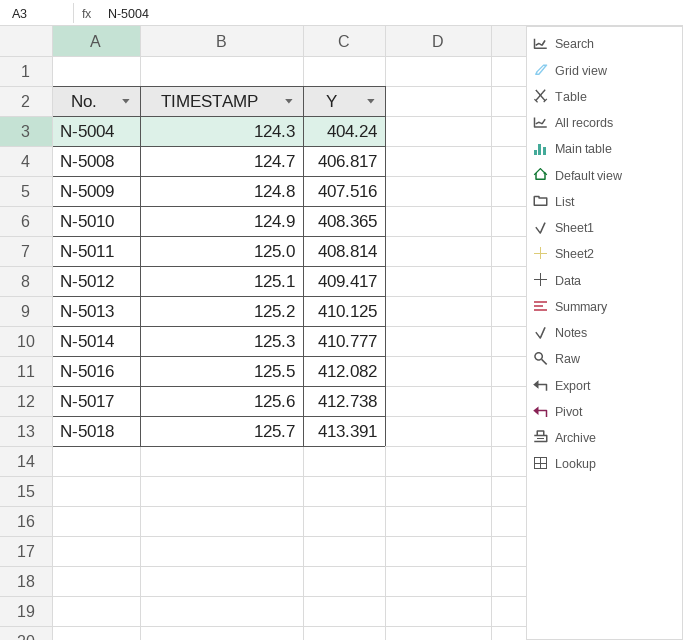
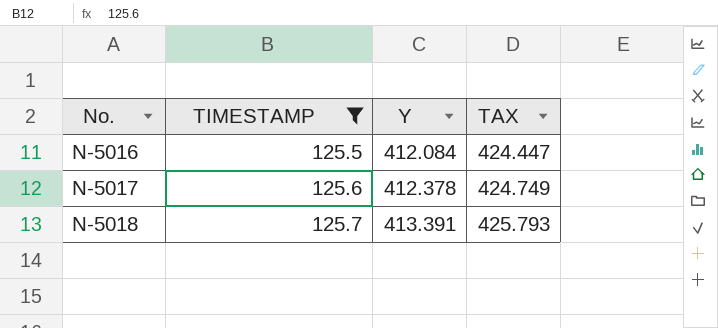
filter: none -> TIMESTAMP >= 125.5
column TAX | formula: none -> [Y] * 1.03
N-5016 | Y: 412.082 -> 412.084
N-5017 | Y: 412.738 -> 412.378

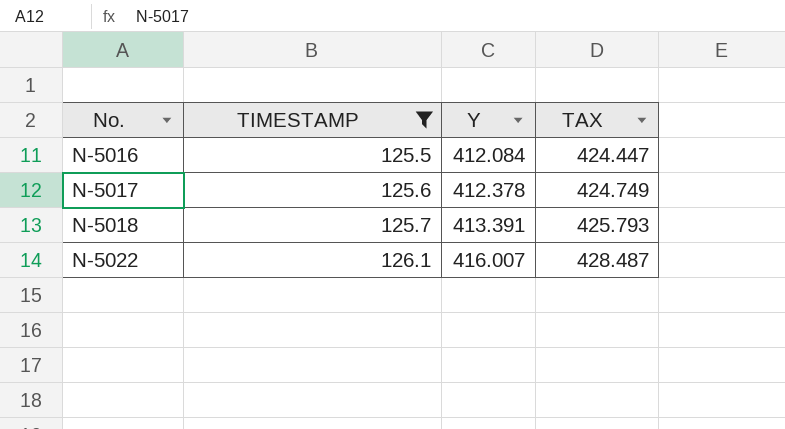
row N-5022: none -> 126.1 | 416.007 | 428.487

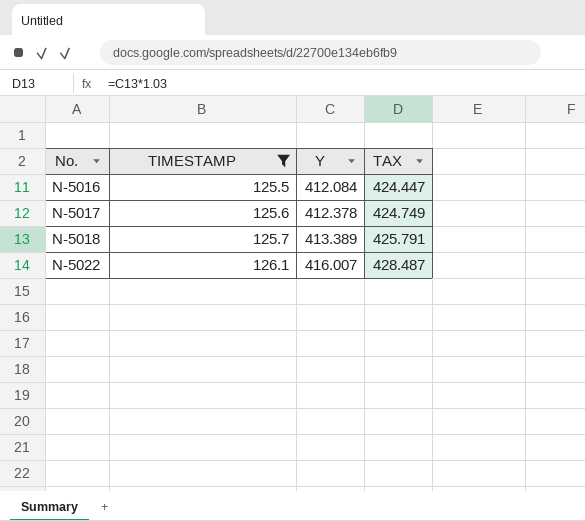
N-5018 | Y: 413.391 -> 413.389
N-5018 | TAX: 425.793 -> 425.791

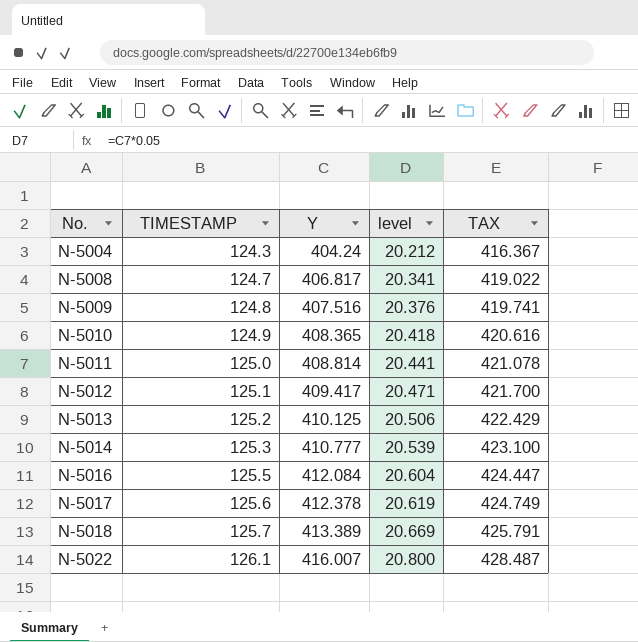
filter: TIMESTAMP >= 125.5 -> none
column level | formula: none -> [Y] * 0.05

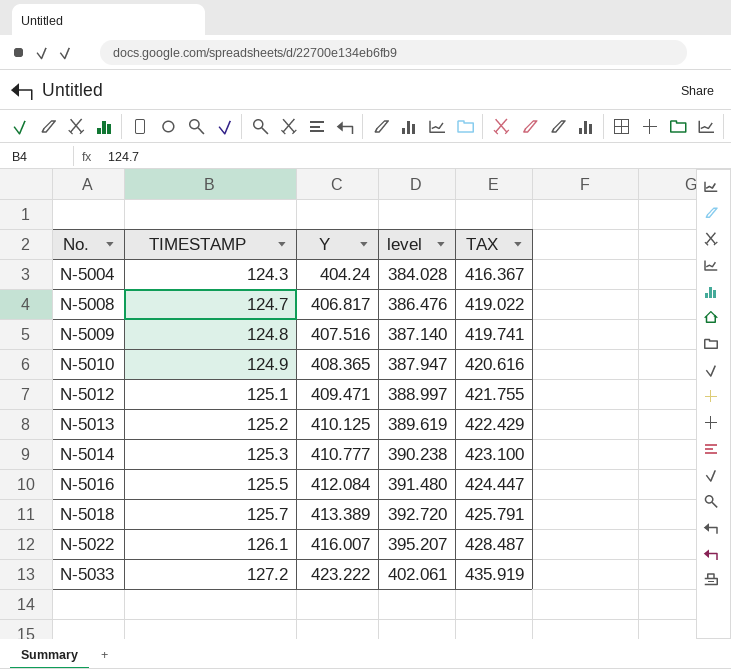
column level | formula: [Y] * 0.05 -> [Y] * 0.95
row N-5011: 125.0 | 408.814 | 20.441 | 421.078 -> none
row N-5017: 125.6 | 412.378 | 20.619 | 424.749 -> none
N-5012 | Y: 409.417 -> 409.471
N-5012 | TAX: 421.700 -> 421.755
row N-5033: none -> 127.2 | 423.222 | 402.061 | 435.919

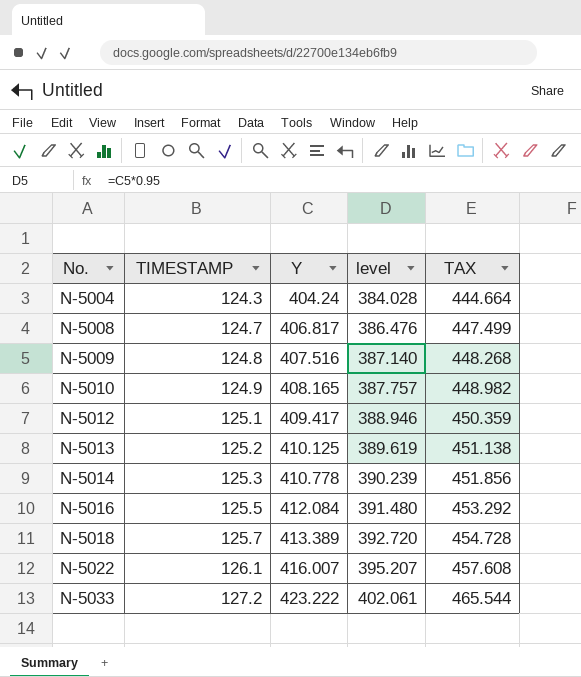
column TAX | formula: [Y] * 1.03 -> [Y] * 1.1
N-5010 | Y: 408.365 -> 408.165
N-5010 | level: 387.947 -> 387.757
N-5012 | Y: 409.471 -> 409.417
N-5012 | level: 388.997 -> 388.946
N-5014 | Y: 410.777 -> 410.778
N-5014 | level: 390.238 -> 390.239

